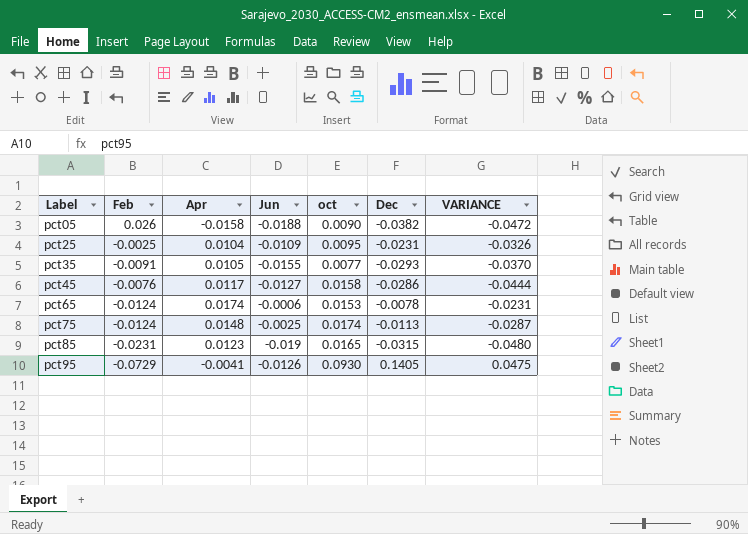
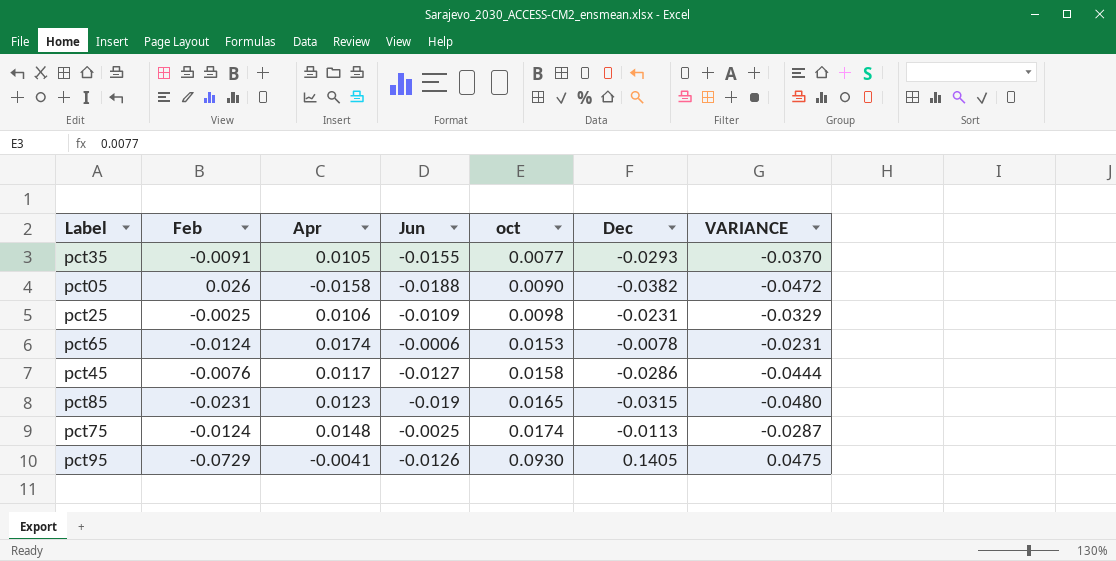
row order: Label ascending -> oct ascending
pct25 | Apr: 0.0104 -> 0.0106
pct25 | oct: 0.0095 -> 0.0098
pct25 | VARIANCE: -0.0326 -> -0.0329

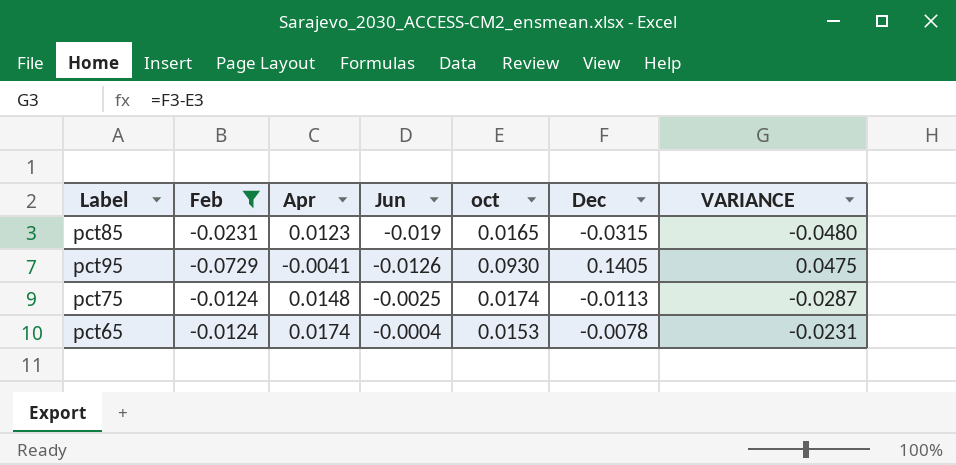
filter: none -> Feb <= -0.0124
row order: oct ascending -> Jun ascending
pct65 | Jun: -0.0006 -> -0.0004

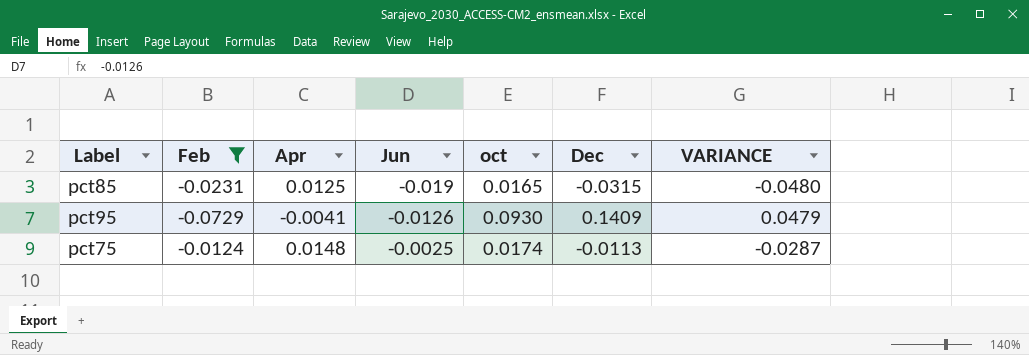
row pct65: -0.0124 | 0.0174 | -0.0004 | 0.0153 | -0.0078 | -0.0231 -> none
pct85 | Apr: 0.0123 -> 0.0125
pct95 | Dec: 0.1405 -> 0.1409
pct95 | VARIANCE: 0.0475 -> 0.0479

